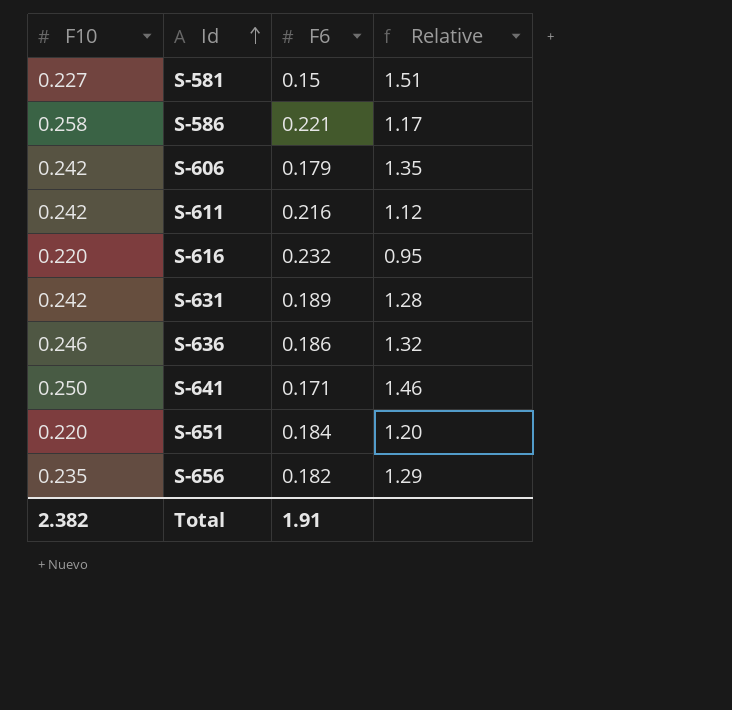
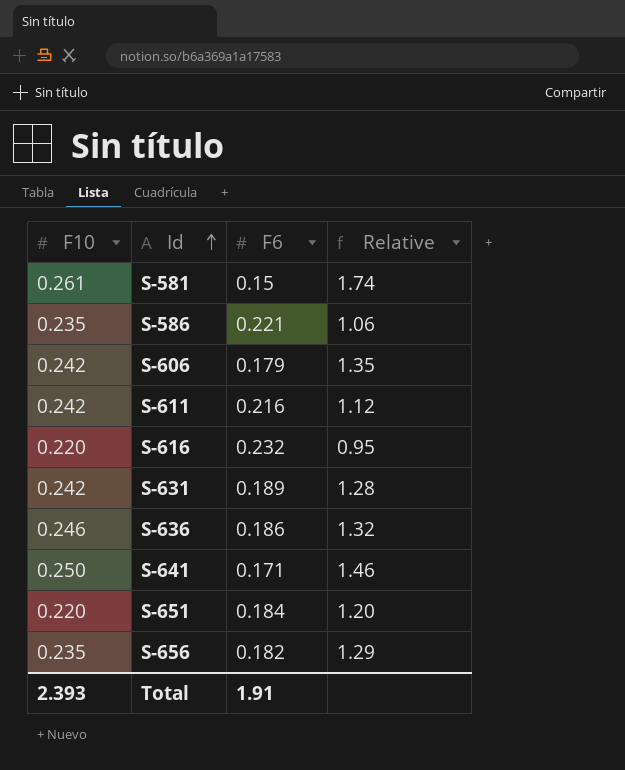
S-581 | F10: 0.227 -> 0.261
S-581 | Relative: 1.51 -> 1.74
S-586 | F10: 0.258 -> 0.235
S-586 | Relative: 1.17 -> 1.06
Total | F10: 2.382 -> 2.393

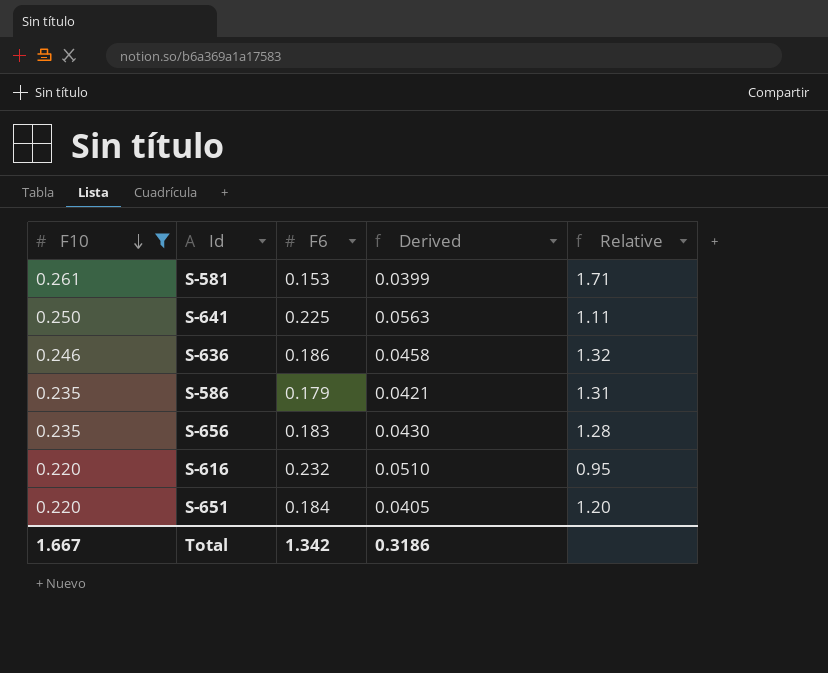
filter: none -> F10 != 0.242
row order: Id ascending -> F10 descending
column Derived | formula: none -> [F10] * [F6]
S-581 | F6: 0.15 -> 0.153
S-581 | Relative: 1.74 -> 1.71
S-641 | F6: 0.171 -> 0.225
S-641 | Relative: 1.46 -> 1.11
S-586 | F6: 0.221 -> 0.179
S-586 | Relative: 1.06 -> 1.31
S-656 | F6: 0.182 -> 0.183
S-656 | Relative: 1.29 -> 1.28
Total | F10: 2.393 -> 1.667
Total | F6: 1.91 -> 1.342

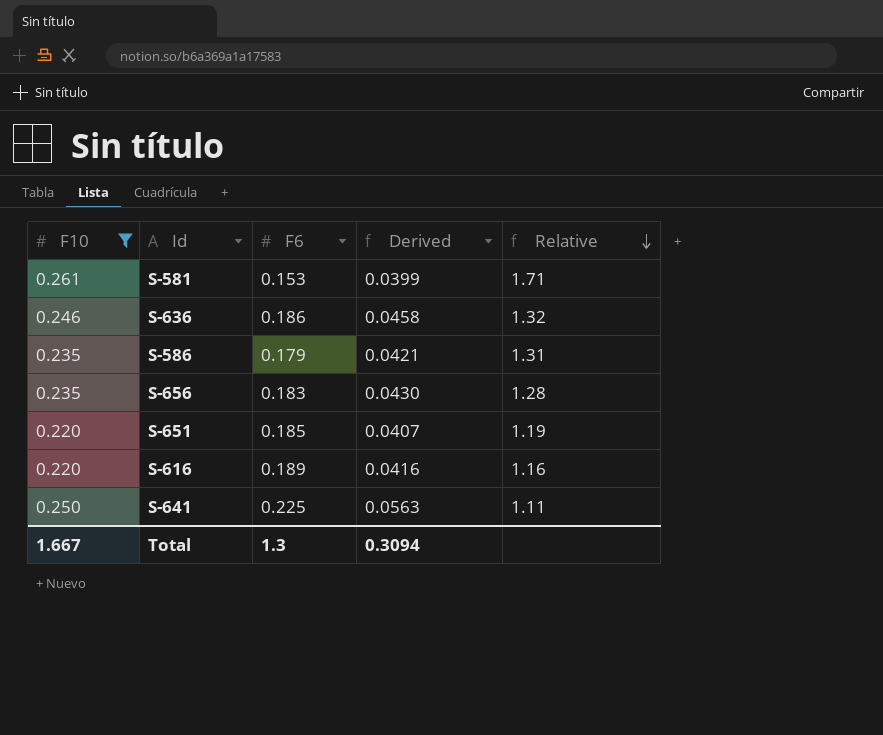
row order: F10 descending -> Relative descending
S-651 | F6: 0.184 -> 0.185
S-651 | Derived: 0.0405 -> 0.0407
S-651 | Relative: 1.20 -> 1.19
S-616 | F6: 0.232 -> 0.189
S-616 | Derived: 0.0510 -> 0.0416
S-616 | Relative: 0.95 -> 1.16
Total | F6: 1.342 -> 1.3
Total | Derived: 0.3186 -> 0.3094

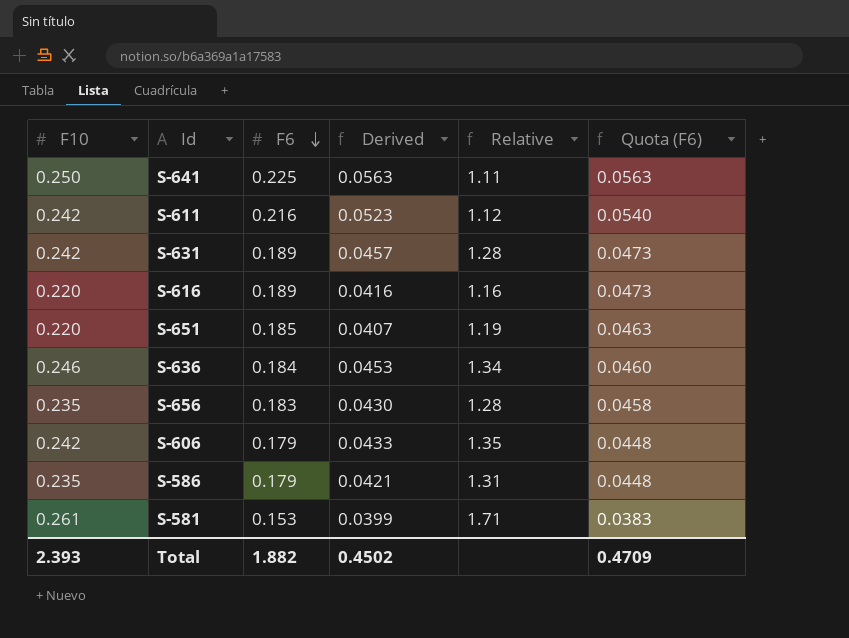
filter: F10 != 0.242 -> none
row order: Relative descending -> F6 descending
column Quota (F6) | formula: none -> [F6] * 0.25
S-636 | F6: 0.186 -> 0.184
S-636 | Derived: 0.0458 -> 0.0453
S-636 | Relative: 1.32 -> 1.34
Total | F10: 1.667 -> 2.393
Total | F6: 1.3 -> 1.882
Total | Derived: 0.3094 -> 0.4502

